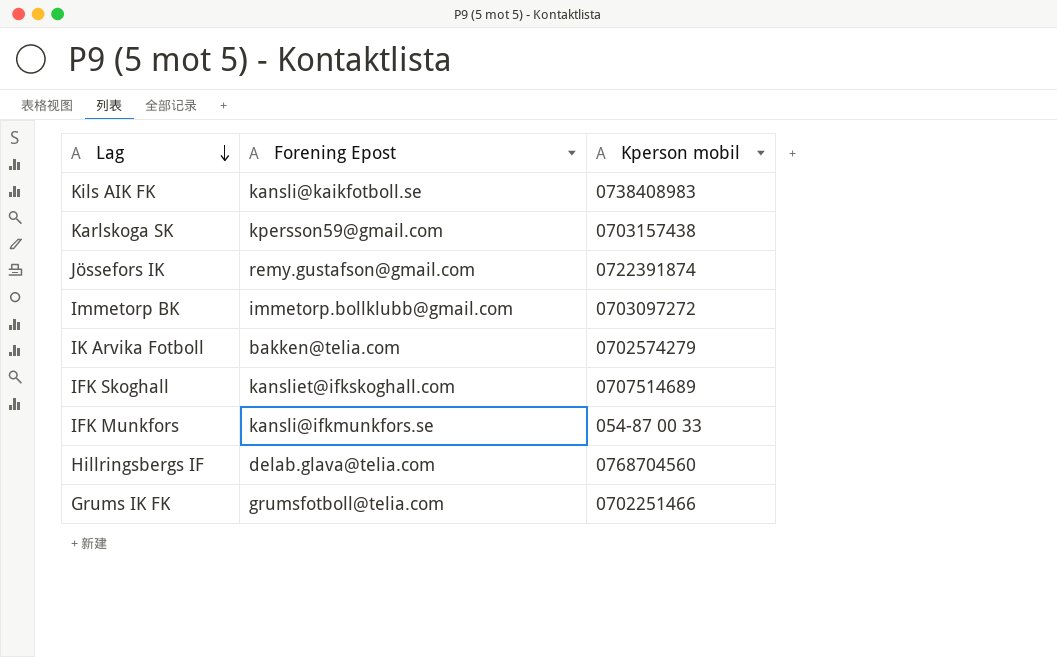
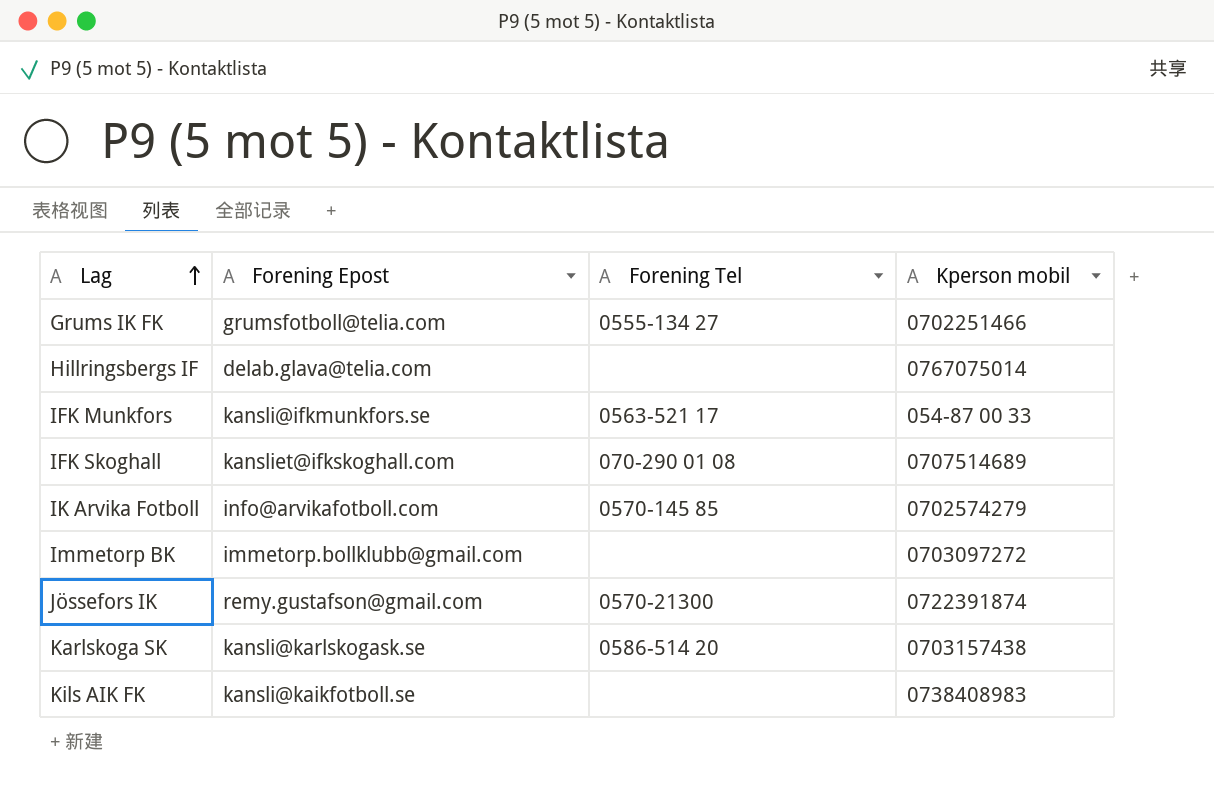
row order: Lag descending -> Lag ascending
column Forening Tel | position: none -> 3
Hillringsbergs IF | Kperson mobil: 0768704560 -> 0767075014
IK Arvika Fotboll | Forening Epost: bakken@telia.com -> info@arvikafotboll.com
Karlskoga SK | Forening Epost: kpersson59@gmail.com -> kansli@karlskogask.se

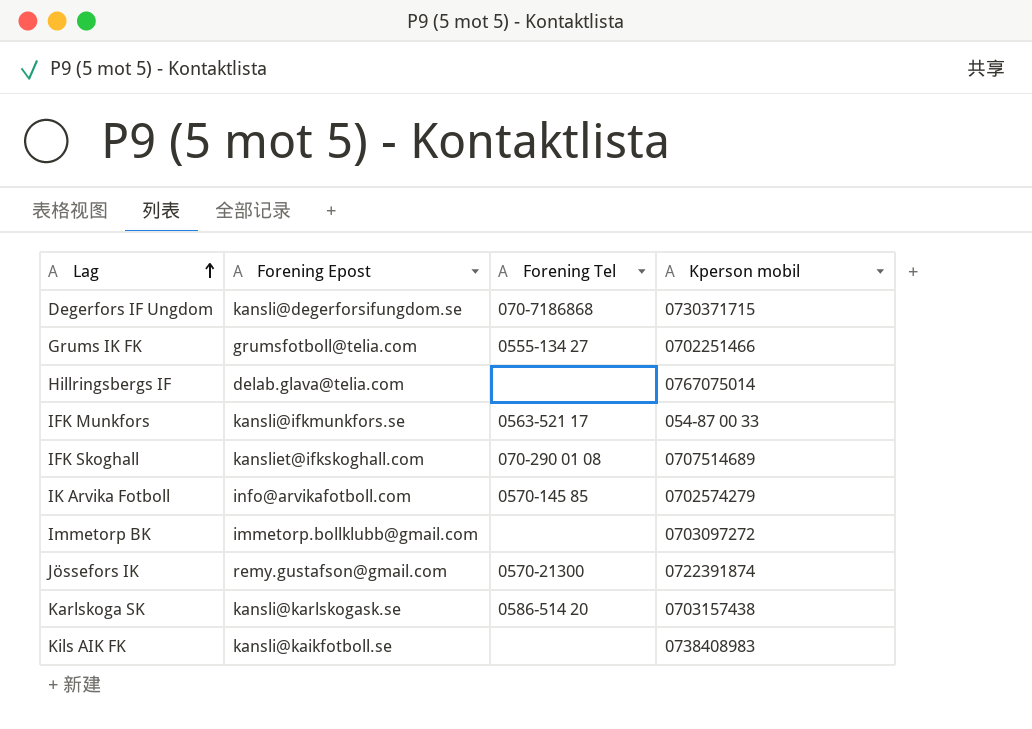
row Degerfors IF Ungdom: none -> kansli@degerforsifungdom.se | 070-7186868 | 0730371715

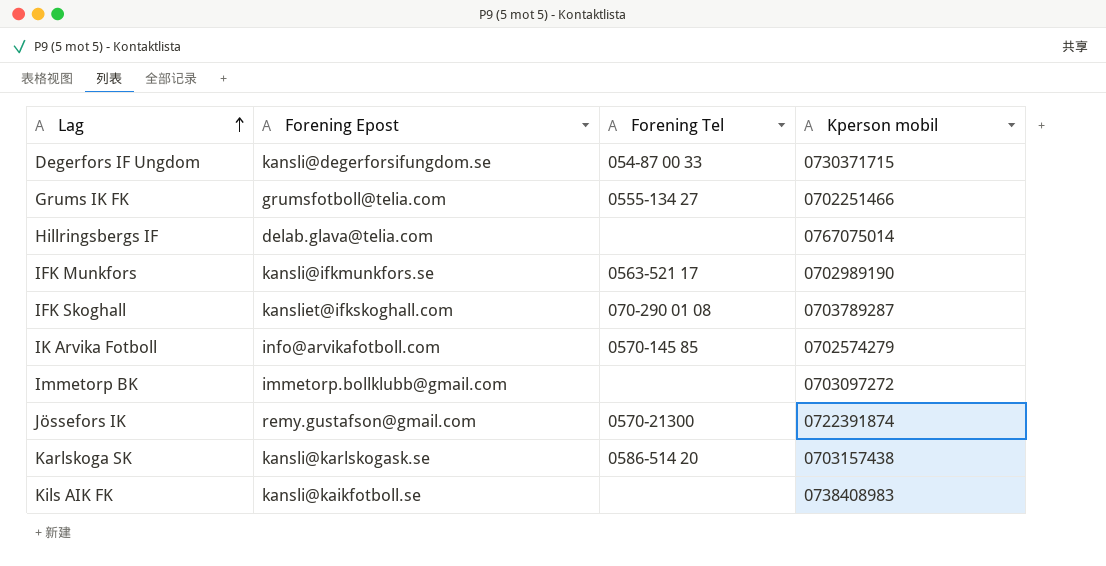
Degerfors IF Ungdom | Forening Tel: 070-7186868 -> 054-87 00 33
IFK Munkfors | Kperson mobil: 054-87 00 33 -> 0702989190
IFK Skoghall | Kperson mobil: 0707514689 -> 0703789287

